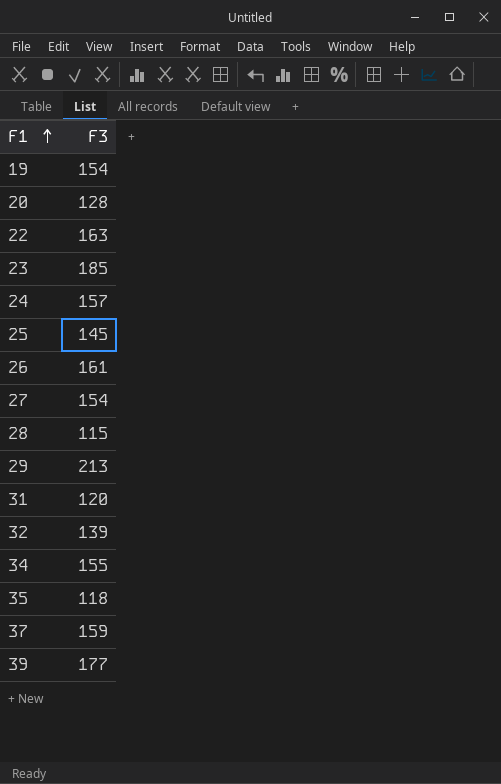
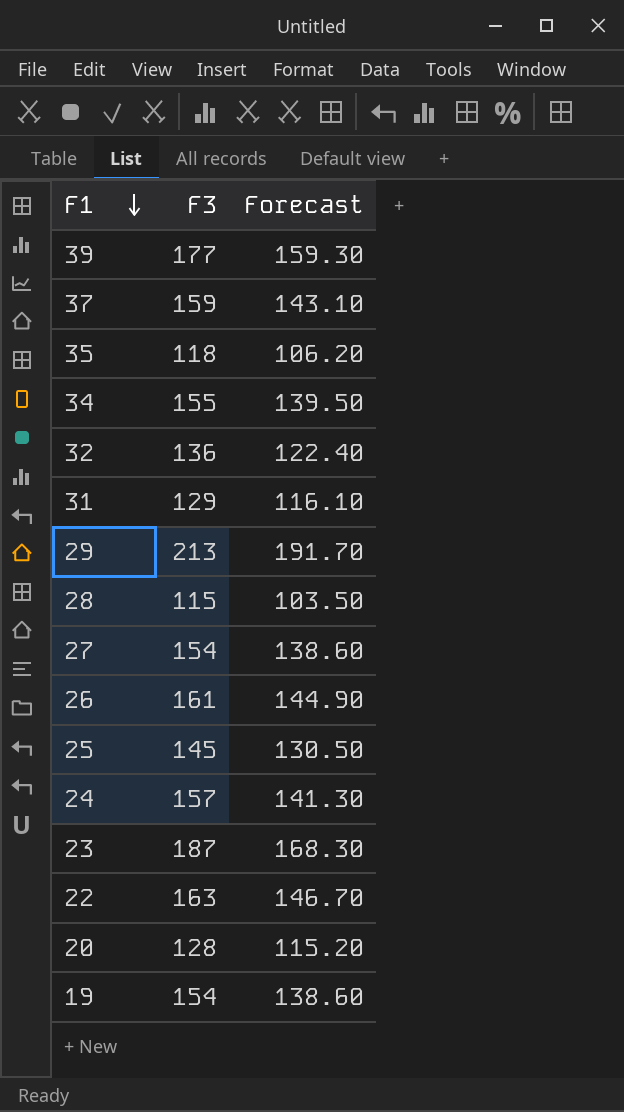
row order: F1 ascending -> F1 descending
column Forecast | formula: none -> [F3] * 0.9
32 | F3: 139 -> 136
31 | F3: 120 -> 129
23 | F3: 185 -> 187

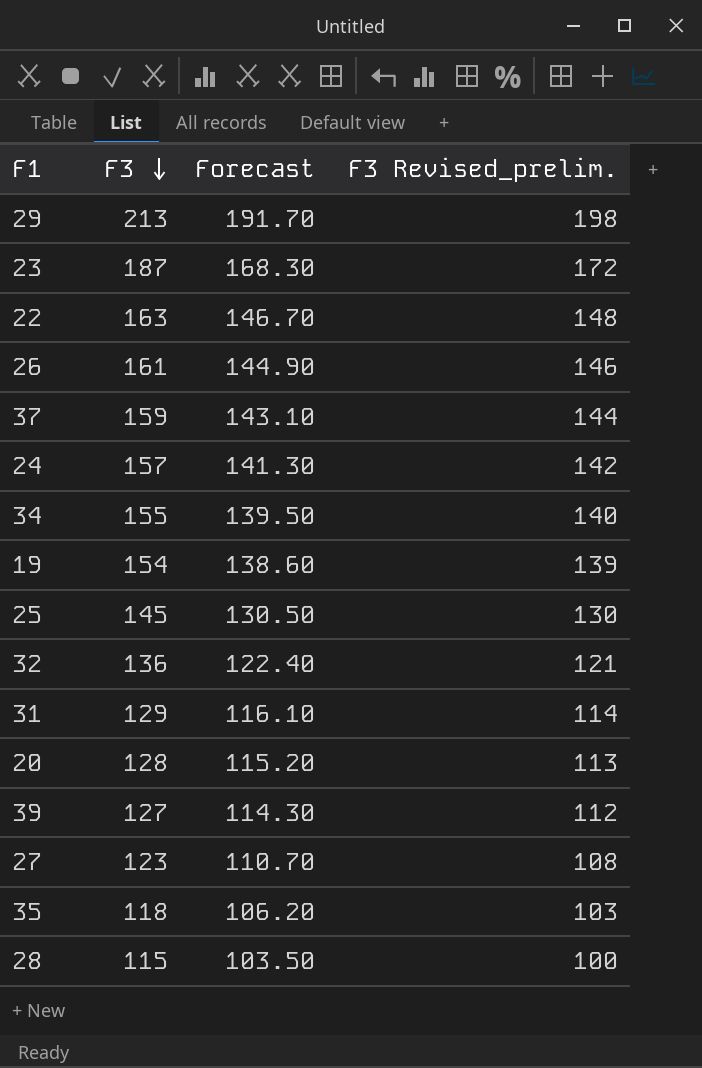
row order: F1 descending -> F3 descending
column F3 Revised_prelim. | formula: none -> [F3] - 15
39 | F3: 177 -> 127
39 | Forecast: 159.30 -> 114.30
27 | F3: 154 -> 123
27 | Forecast: 138.60 -> 110.70

